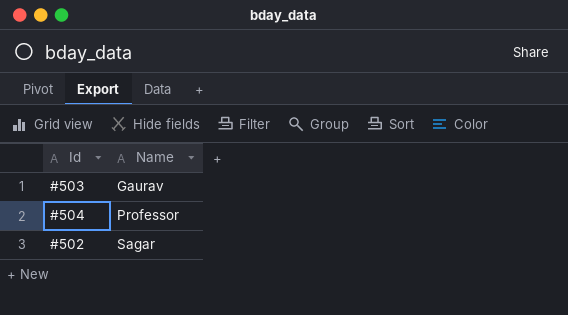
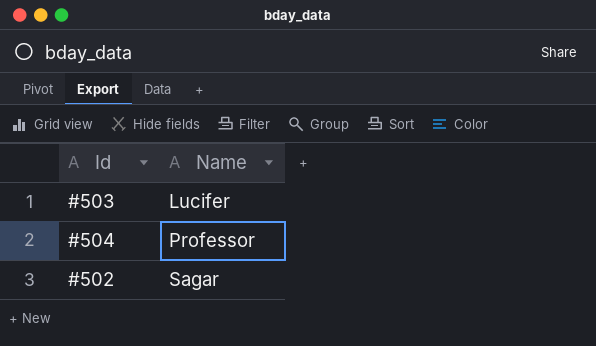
#503 | Name: Gaurav -> Lucifer

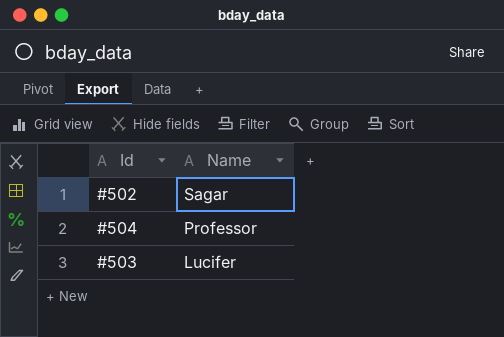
row order: Name ascending -> Name descending

